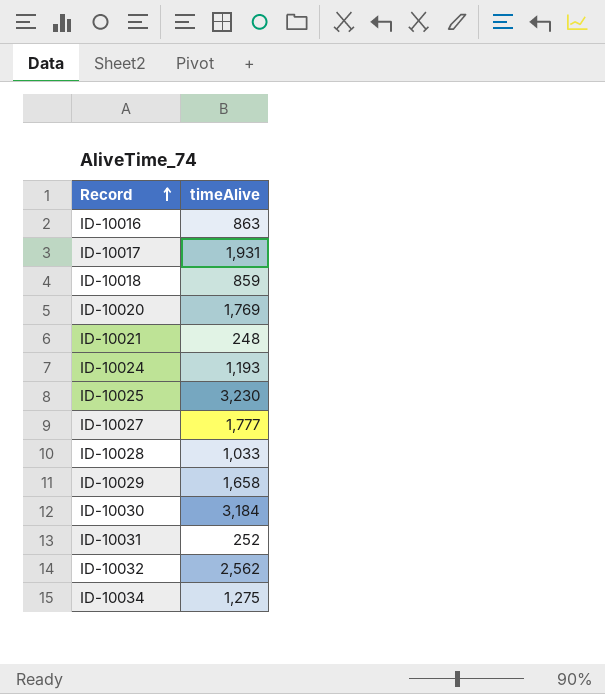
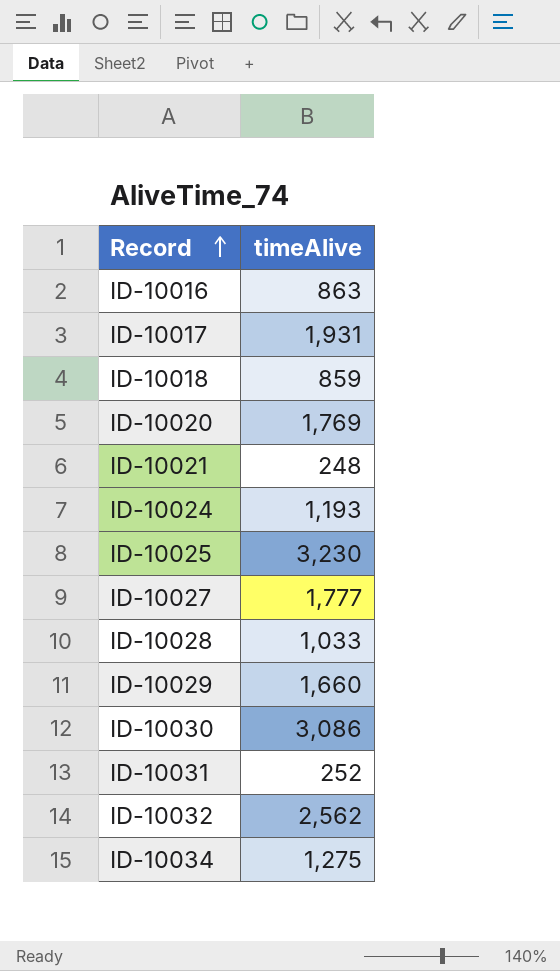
ID-10029 | timeAlive: 1,658 -> 1,660
ID-10030 | timeAlive: 3,184 -> 3,086

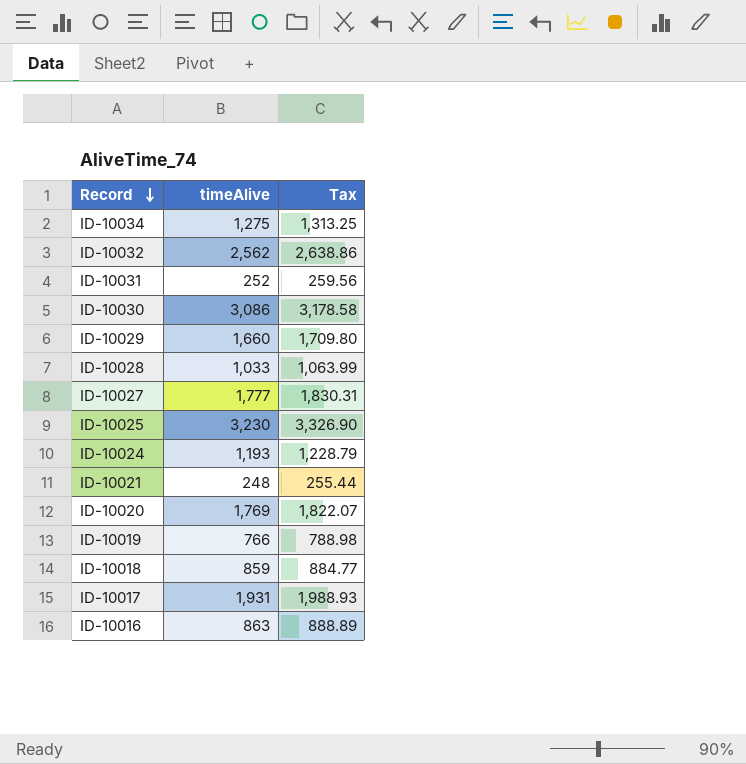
row order: Record ascending -> Record descending
column Tax | formula: none -> [timeAlive] * 1.03
row ID-10019: none -> 766 | 788.98

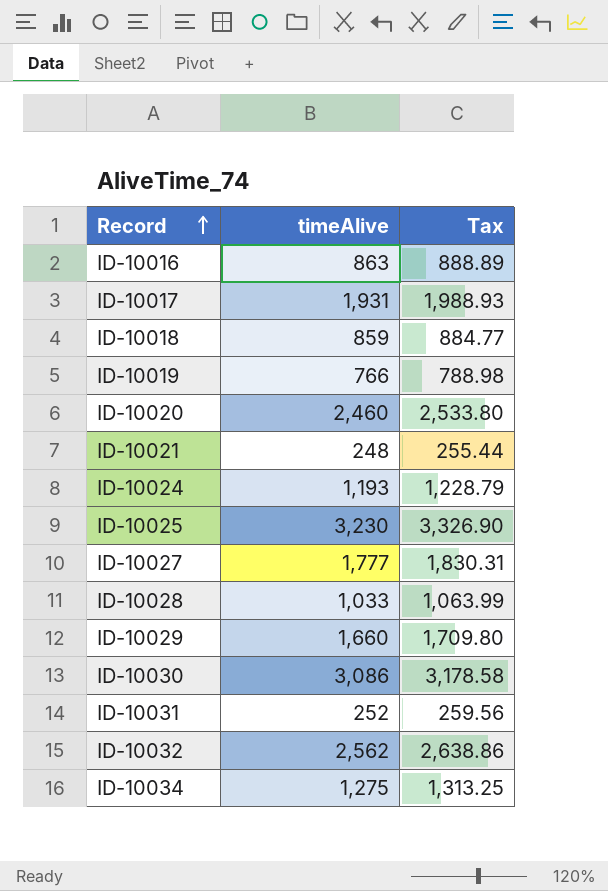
row order: Record descending -> Record ascending
ID-10020 | timeAlive: 1,769 -> 2,460
ID-10020 | Tax: 1,822.07 -> 2,533.80

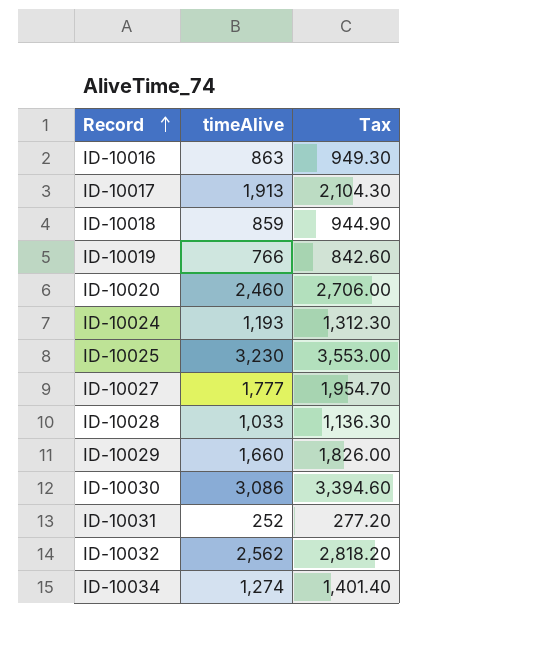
column Tax | formula: [timeAlive] * 1.03 -> [timeAlive] * 1.1
row ID-10021: 248 | 255.44 -> none
ID-10017 | timeAlive: 1,931 -> 1,913
ID-10034 | timeAlive: 1,275 -> 1,274

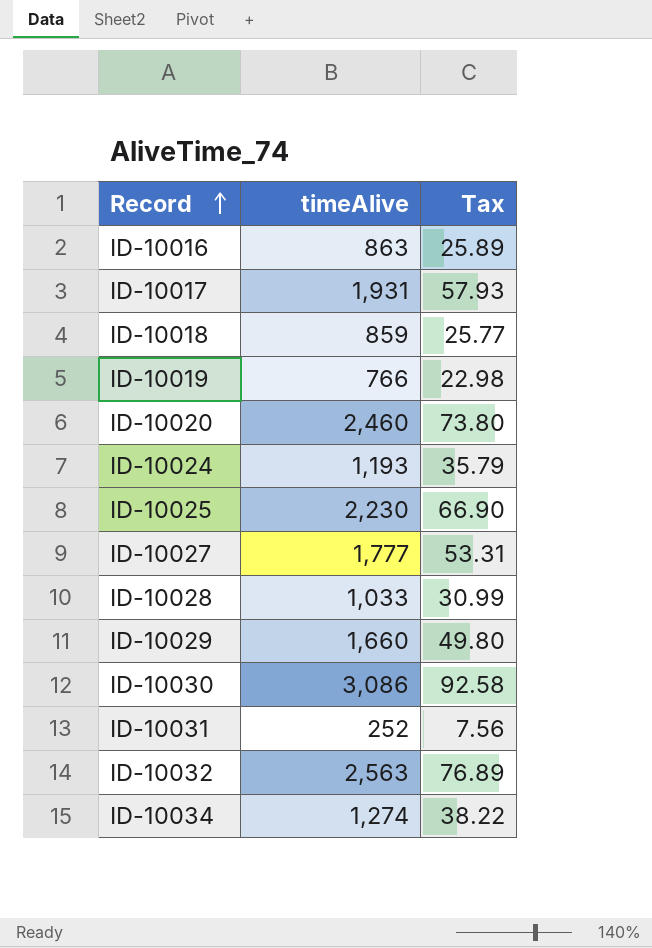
column Tax | formula: [timeAlive] * 1.1 -> [timeAlive] * 0.03
ID-10017 | timeAlive: 1,913 -> 1,931
ID-10025 | timeAlive: 3,230 -> 2,230
ID-10032 | timeAlive: 2,562 -> 2,563

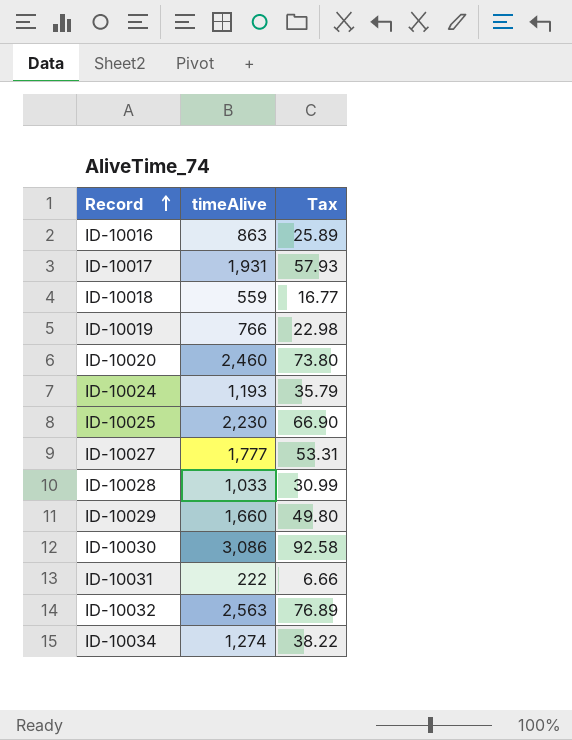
ID-10018 | timeAlive: 859 -> 559
ID-10018 | Tax: 25.77 -> 16.77
ID-10031 | timeAlive: 252 -> 222
ID-10031 | Tax: 7.56 -> 6.66

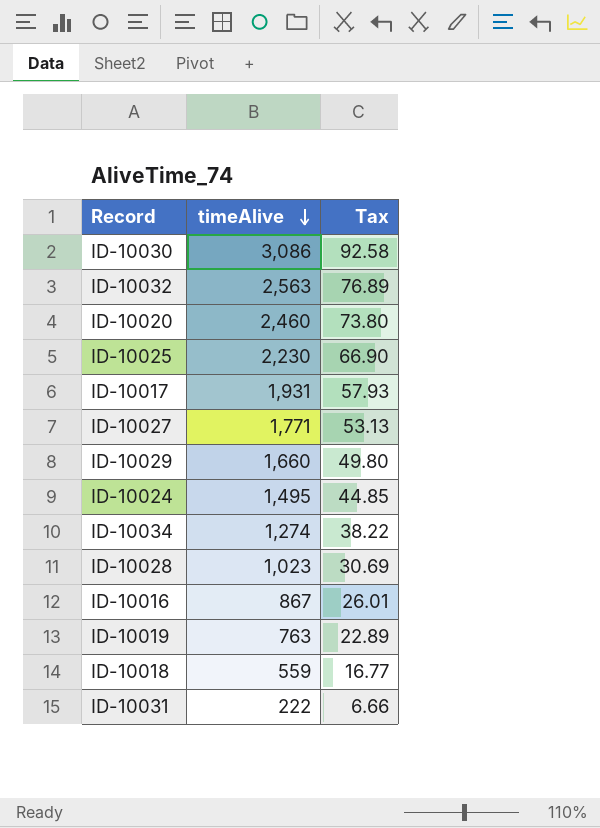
row order: Record ascending -> timeAlive descending
ID-10027 | timeAlive: 1,777 -> 1,771
ID-10027 | Tax: 53.31 -> 53.13
ID-10024 | timeAlive: 1,193 -> 1,495
ID-10024 | Tax: 35.79 -> 44.85
ID-10028 | timeAlive: 1,033 -> 1,023
ID-10028 | Tax: 30.99 -> 30.69
ID-10016 | timeAlive: 863 -> 867
ID-10016 | Tax: 25.89 -> 26.01
ID-10019 | timeAlive: 766 -> 763
ID-10019 | Tax: 22.98 -> 22.89

